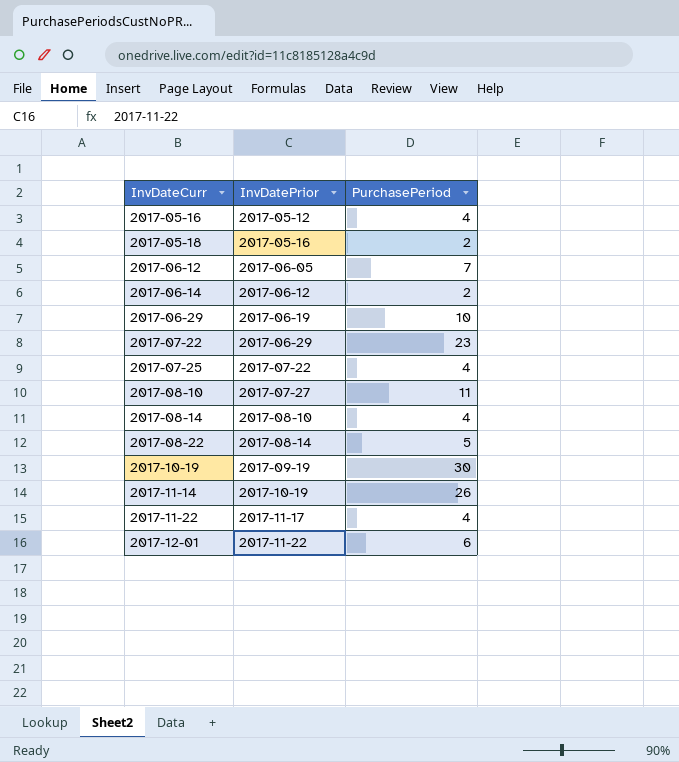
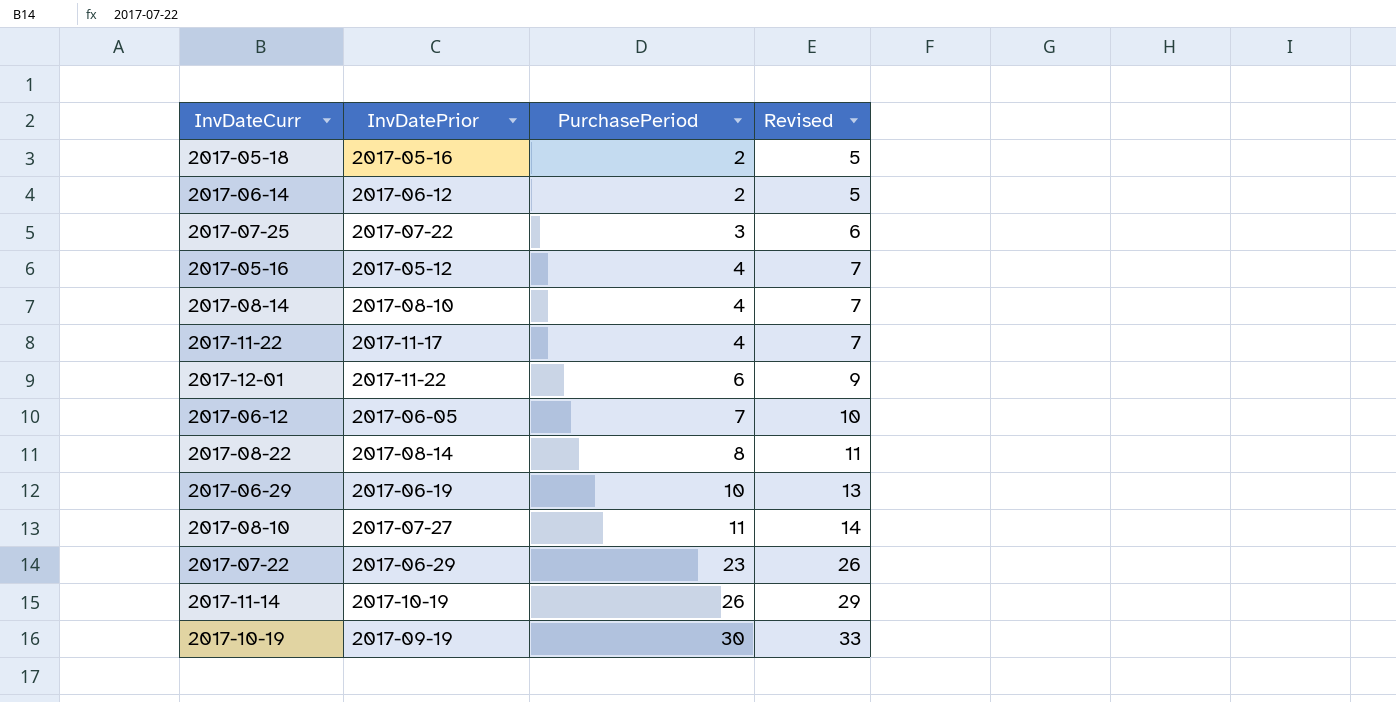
row order: InvDateCurr ascending -> PurchasePeriod ascending
column Revised | formula: none -> [PurchasePeriod] + 3
2017-07-25 | PurchasePeriod: 4 -> 3
2017-08-22 | PurchasePeriod: 5 -> 8

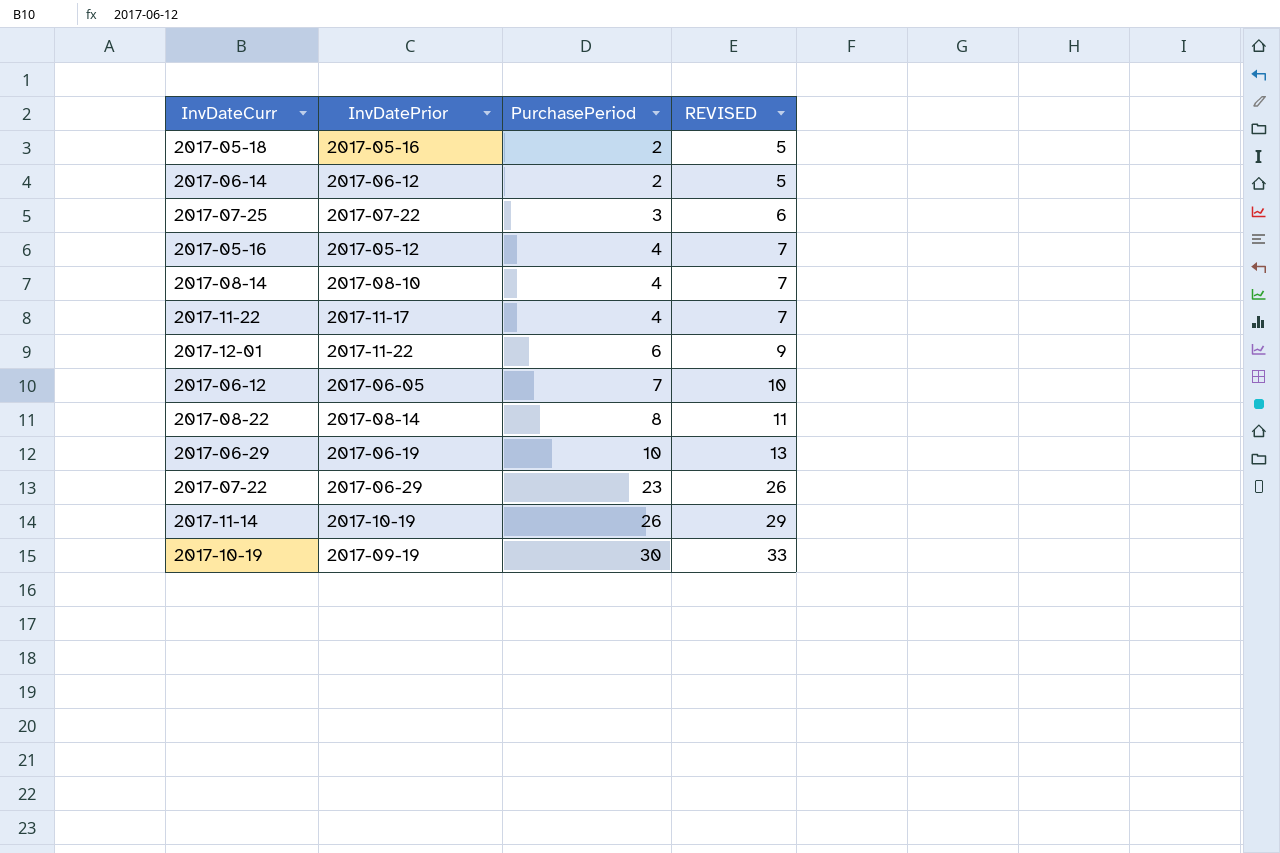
column name: Revised -> REVISED
row 2017-08-10: 2017-07-27 | 11 | 14 -> none

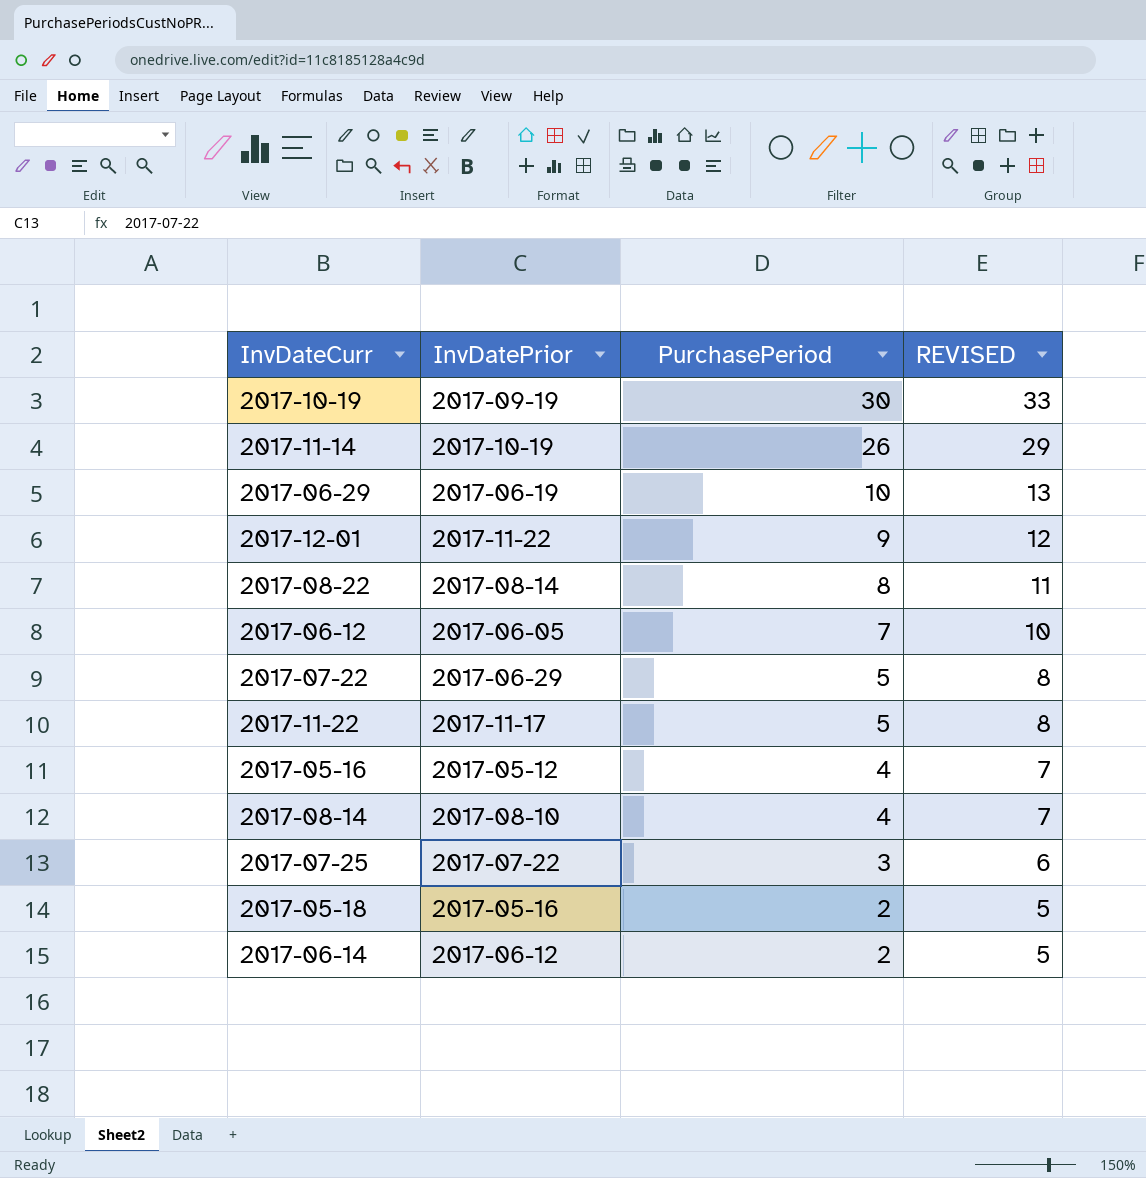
row order: PurchasePeriod ascending -> PurchasePeriod descending
2017-12-01 | PurchasePeriod: 6 -> 9
2017-12-01 | REVISED: 9 -> 12
2017-07-22 | PurchasePeriod: 23 -> 5
2017-07-22 | REVISED: 26 -> 8
2017-11-22 | PurchasePeriod: 4 -> 5
2017-11-22 | REVISED: 7 -> 8

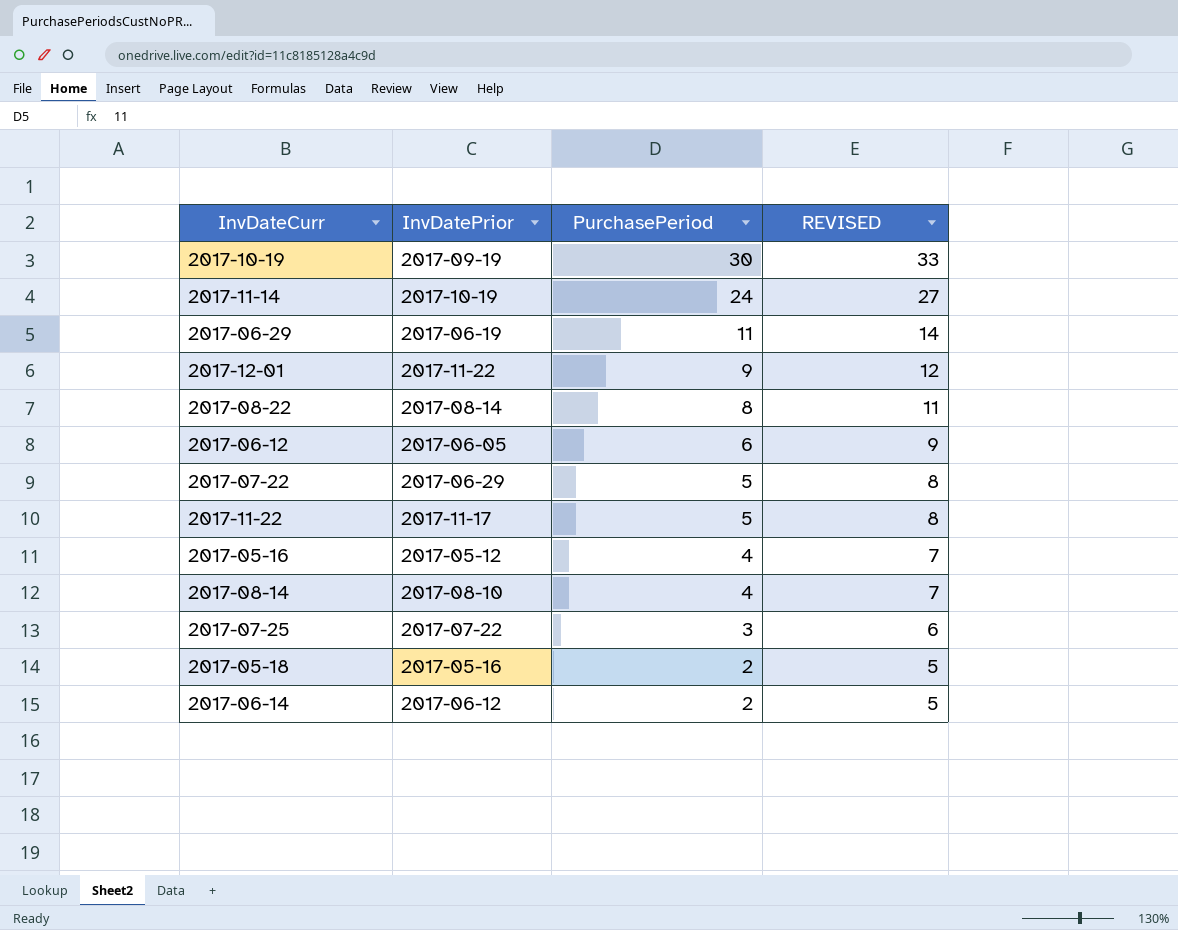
2017-11-14 | PurchasePeriod: 26 -> 24
2017-11-14 | REVISED: 29 -> 27
2017-06-29 | PurchasePeriod: 10 -> 11
2017-06-29 | REVISED: 13 -> 14
2017-06-12 | PurchasePeriod: 7 -> 6
2017-06-12 | REVISED: 10 -> 9

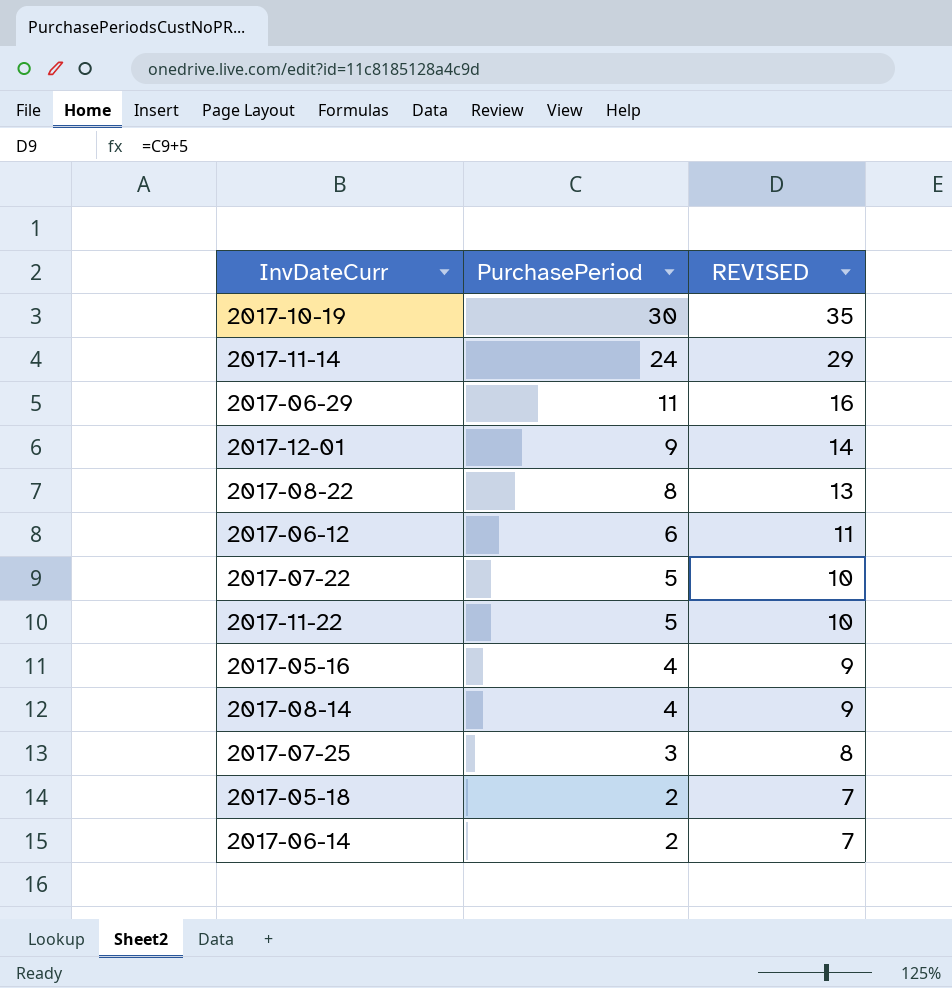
column InvDatePrior | position: 2 -> none
column REVISED | formula: [PurchasePeriod] + 3 -> [PurchasePeriod] + 5

